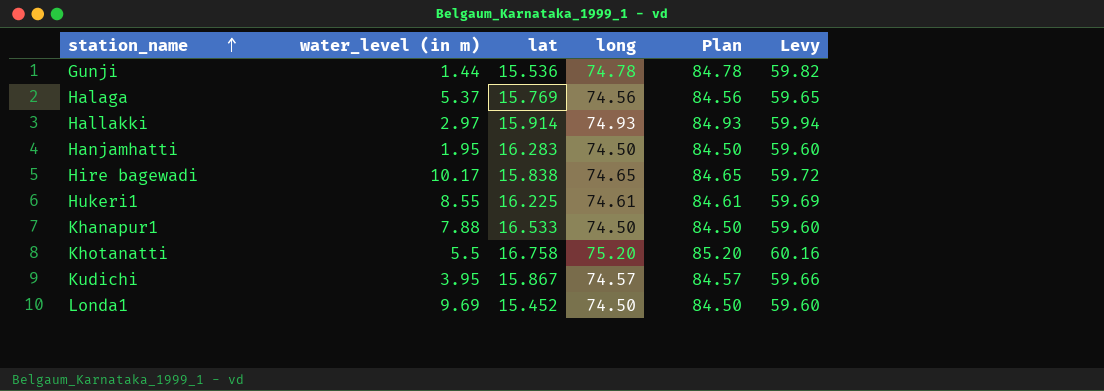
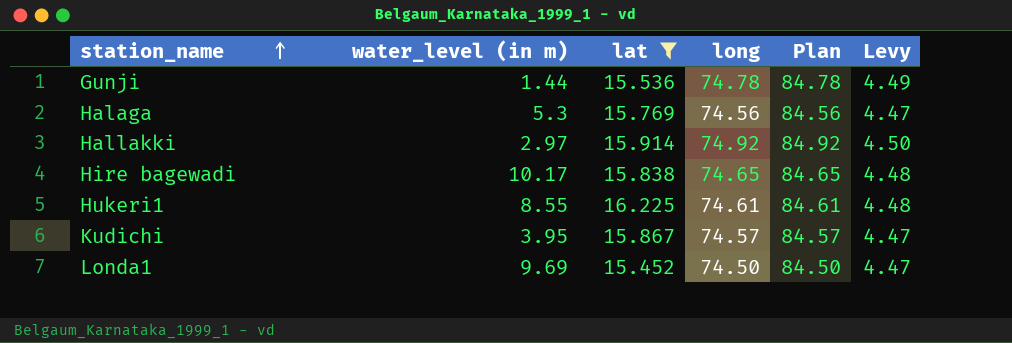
filter: none -> lat <= 16.225
column Levy | formula: [long] * 0.8 -> [long] * 0.06
Halaga | water_level (in m): 5.37 -> 5.3
Hallakki | long: 74.93 -> 74.92
Hallakki | Plan: 84.93 -> 84.92

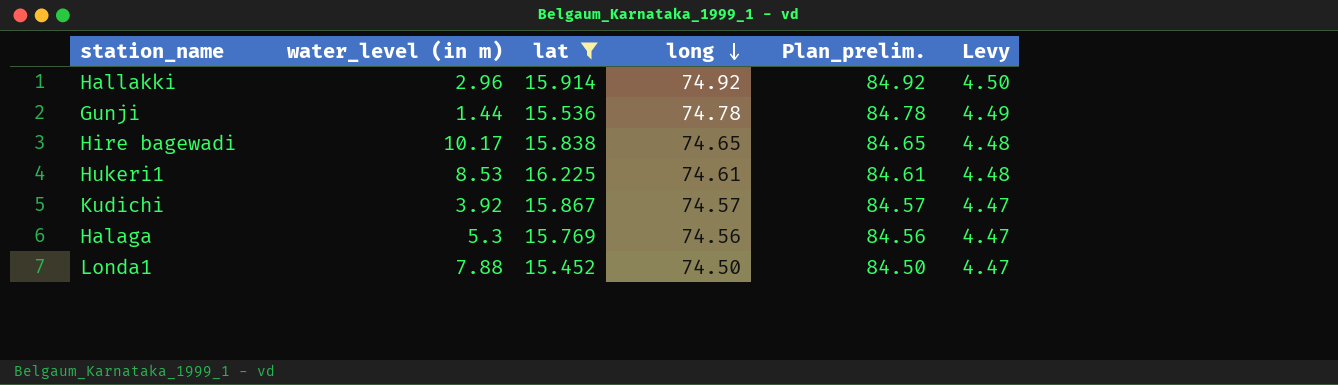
row order: station_name ascending -> long descending
column name: Plan -> Plan_prelim.
Hallakki | water_level (in m): 2.97 -> 2.96
Hukeri1 | water_level (in m): 8.55 -> 8.53
Kudichi | water_level (in m): 3.95 -> 3.92
Londa1 | water_level (in m): 9.69 -> 7.88

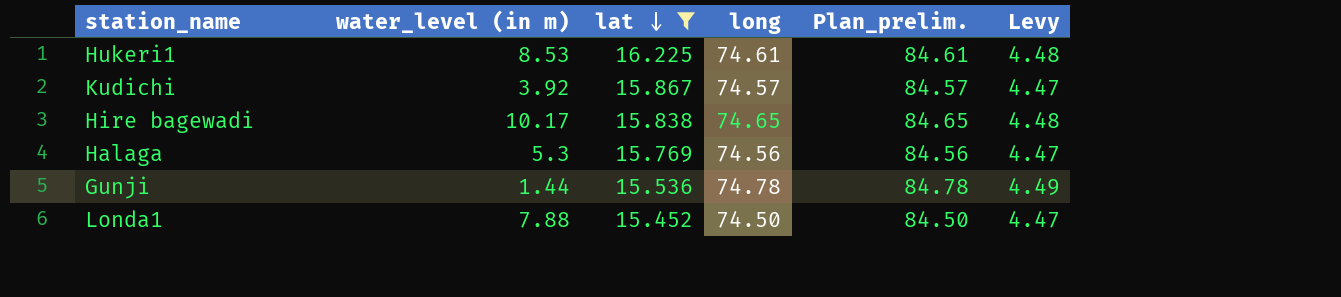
row order: long descending -> lat descending
row Hallakki: 2.96 | 15.914 | 74.92 | 84.92 | 4.50 -> none

